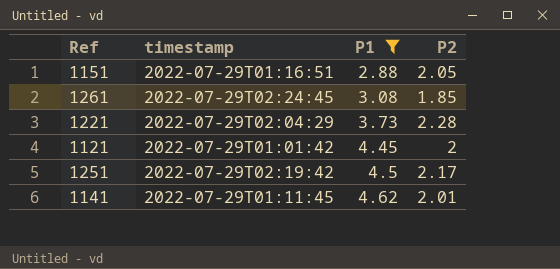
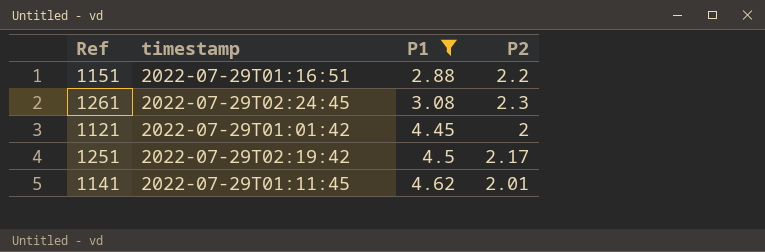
row 1221: 2022-07-29T02:04:29 | 3.73 | 2.28 -> none
1151 | P2: 2.05 -> 2.2
1261 | P2: 1.85 -> 2.3

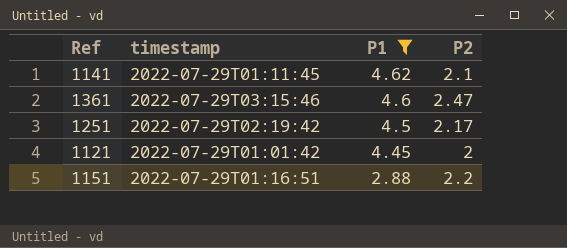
row order: P1 ascending -> P1 descending
row 1261: 2022-07-29T02:24:45 | 3.08 | 2.3 -> none
1141 | P2: 2.01 -> 2.1
row 1361: none -> 2022-07-29T03:15:46 | 4.6 | 2.47

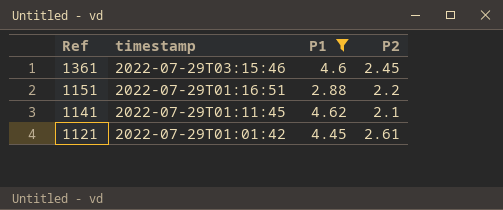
row order: P1 descending -> Ref descending
row 1251: 2022-07-29T02:19:42 | 4.5 | 2.17 -> none
1361 | P2: 2.47 -> 2.45
1121 | P2: 2 -> 2.61

